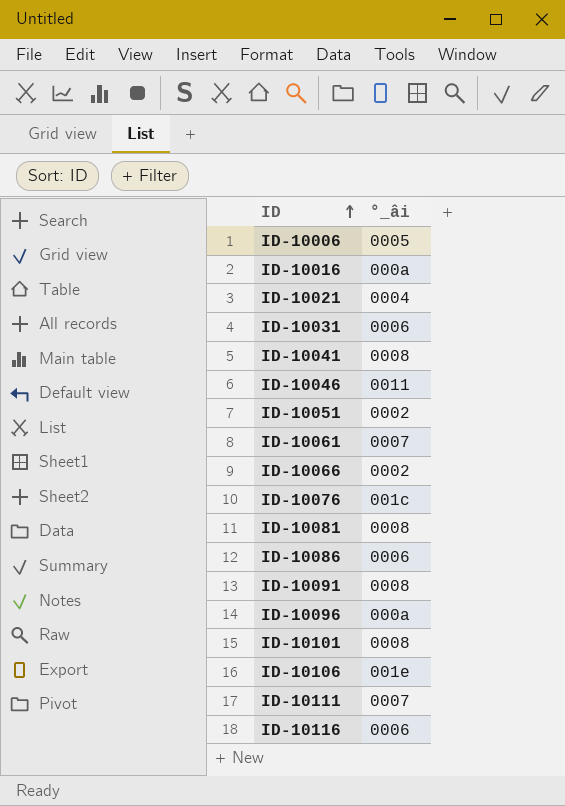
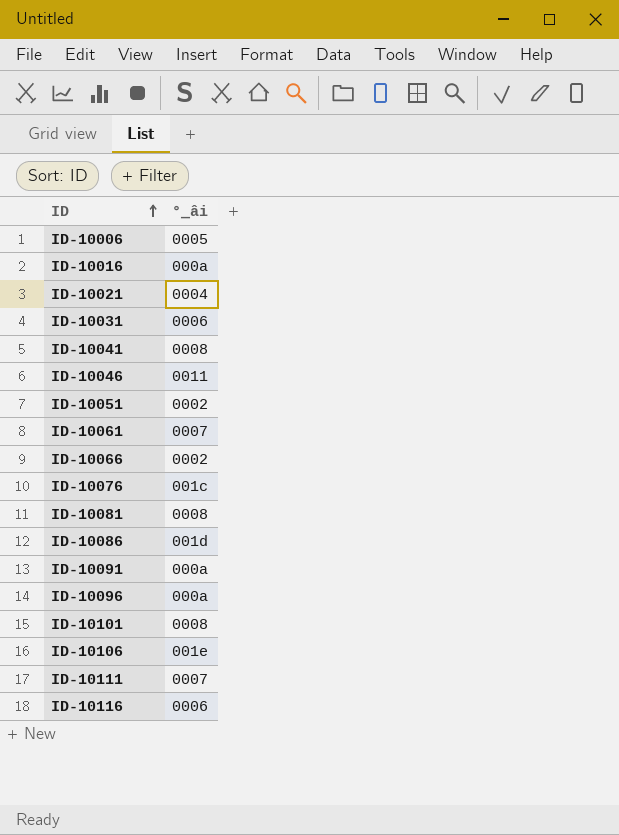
ID-10086 | °_âi: 0006 -> 001d
ID-10091 | °_âi: 0008 -> 000a

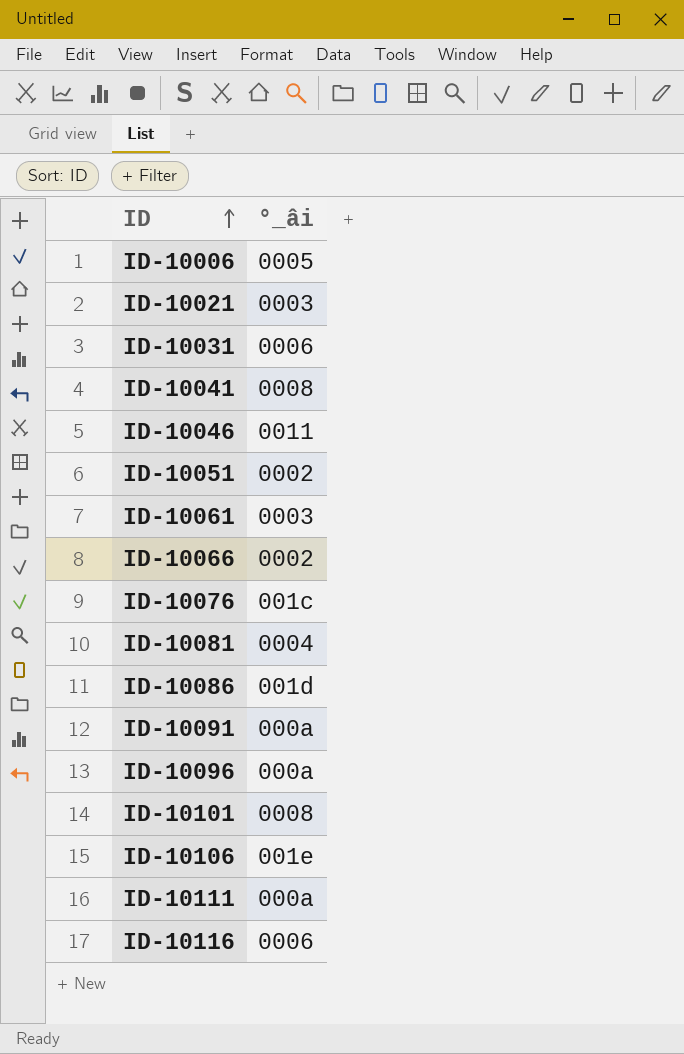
row ID-10016: 000a -> none
ID-10021 | °_âi: 0004 -> 0003
ID-10061 | °_âi: 0007 -> 0003
ID-10081 | °_âi: 0008 -> 0004
ID-10111 | °_âi: 0007 -> 000a

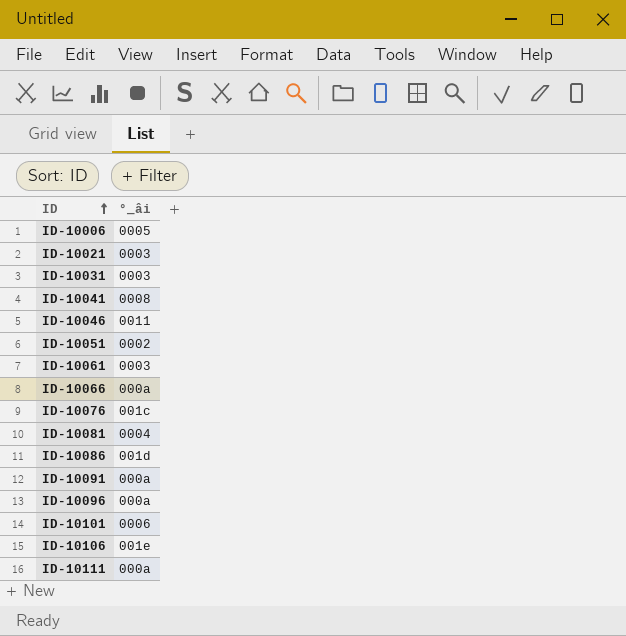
row ID-10116: 0006 -> none
ID-10031 | °_âi: 0006 -> 0003
ID-10066 | °_âi: 0002 -> 000a
ID-10101 | °_âi: 0008 -> 0006

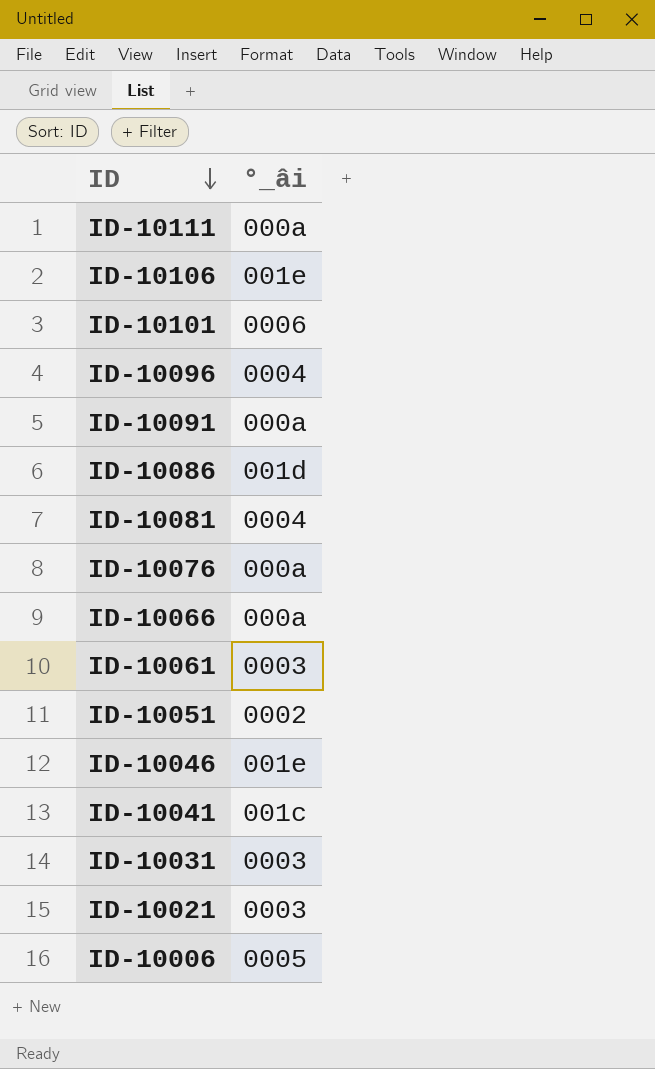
row order: ID ascending -> ID descending
ID-10096 | °_âi: 000a -> 0004
ID-10076 | °_âi: 001c -> 000a
ID-10046 | °_âi: 0011 -> 001e
ID-10041 | °_âi: 0008 -> 001c

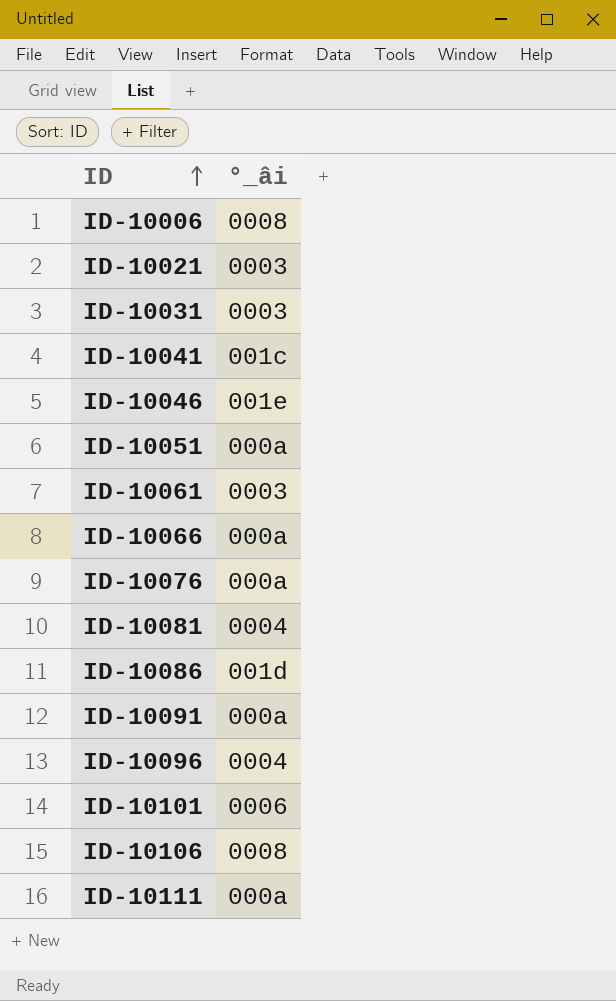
row order: ID descending -> ID ascending
ID-10006 | °_âi: 0005 -> 0008
ID-10051 | °_âi: 0002 -> 000a
ID-10106 | °_âi: 001e -> 0008

